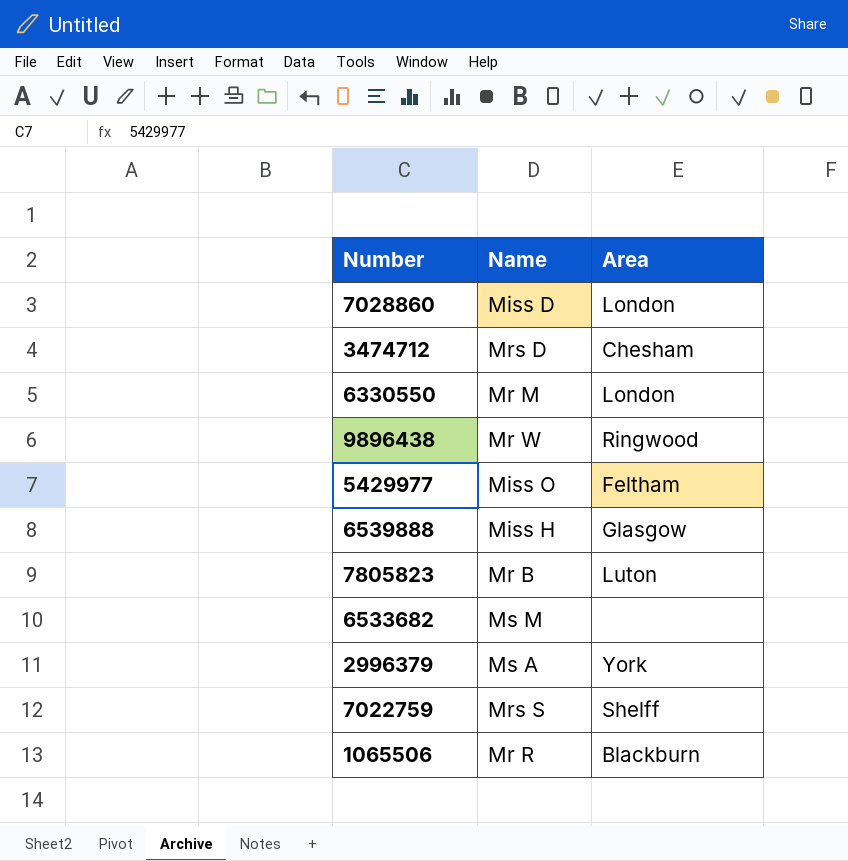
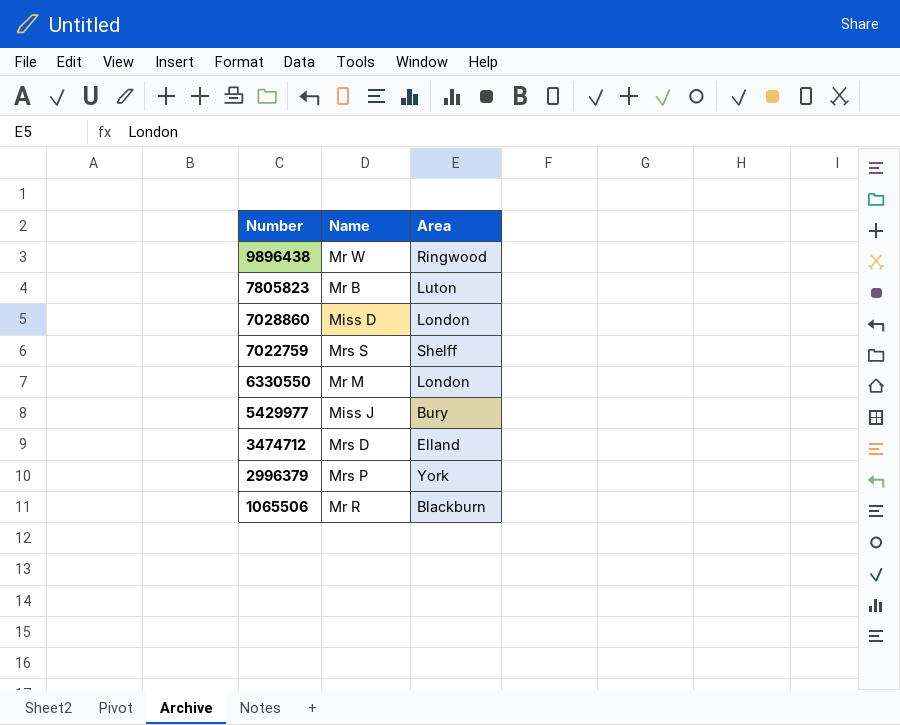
row order: none -> Number descending
row 6539888: Miss H | Glasgow -> none
row 6533682: Ms M | none -> none
5429977 | Name: Miss O -> Miss J
5429977 | Area: Feltham -> Bury
3474712 | Area: Chesham -> Elland
2996379 | Name: Ms A -> Mrs P

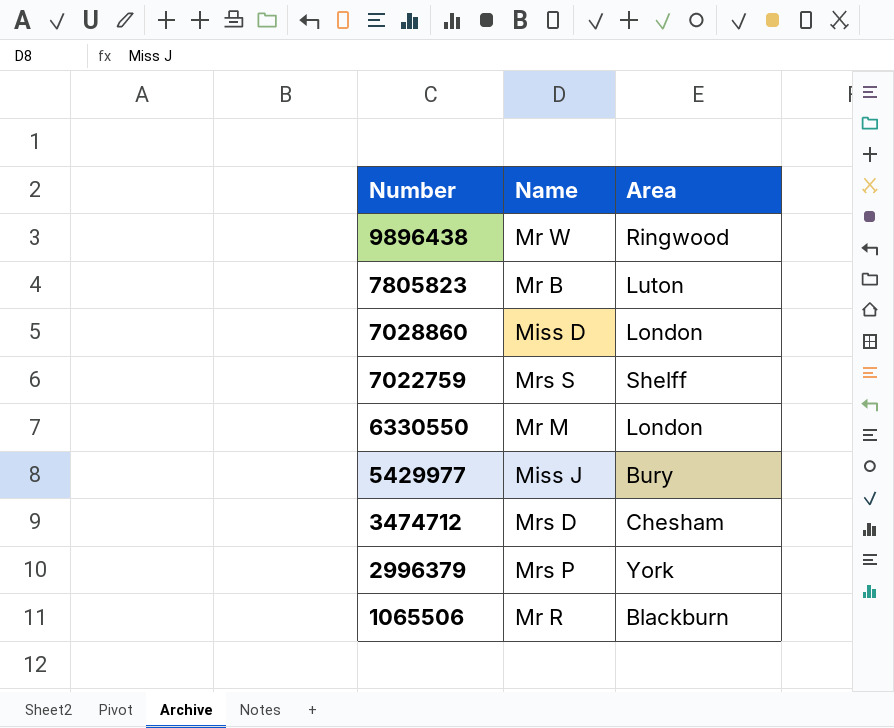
3474712 | Area: Elland -> Chesham

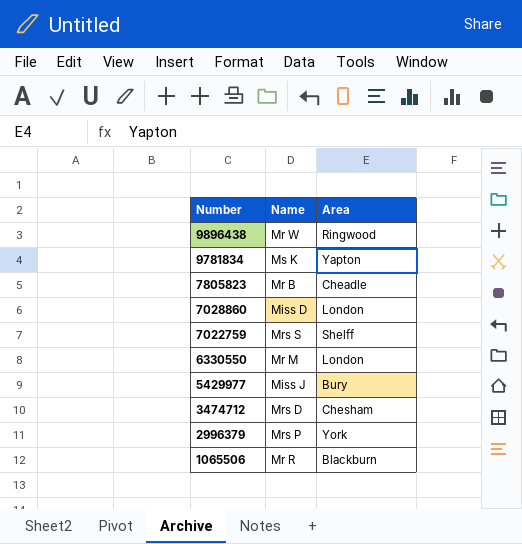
row 9781834: none -> Ms K | Yapton
7805823 | Area: Luton -> Cheadle

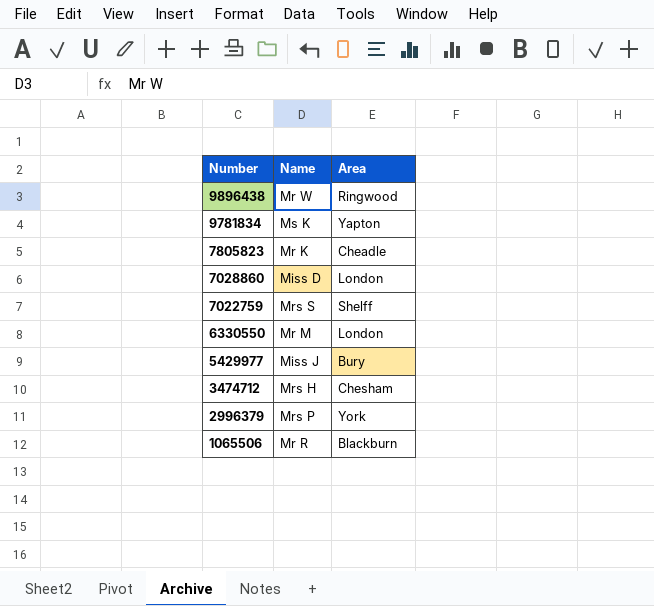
7805823 | Name: Mr B -> Mr K
3474712 | Name: Mrs D -> Mrs H

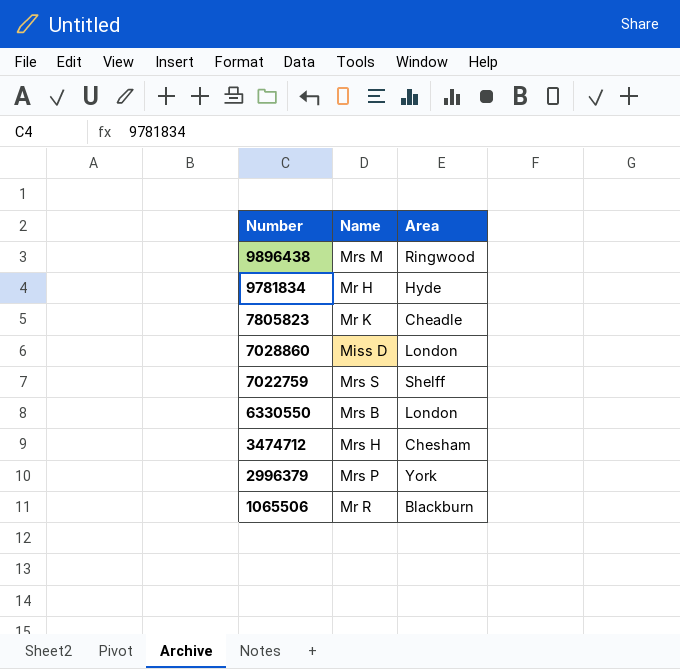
row 5429977: Miss J | Bury -> none
9896438 | Name: Mr W -> Mrs M
9781834 | Name: Ms K -> Mr H
9781834 | Area: Yapton -> Hyde
6330550 | Name: Mr M -> Mrs B

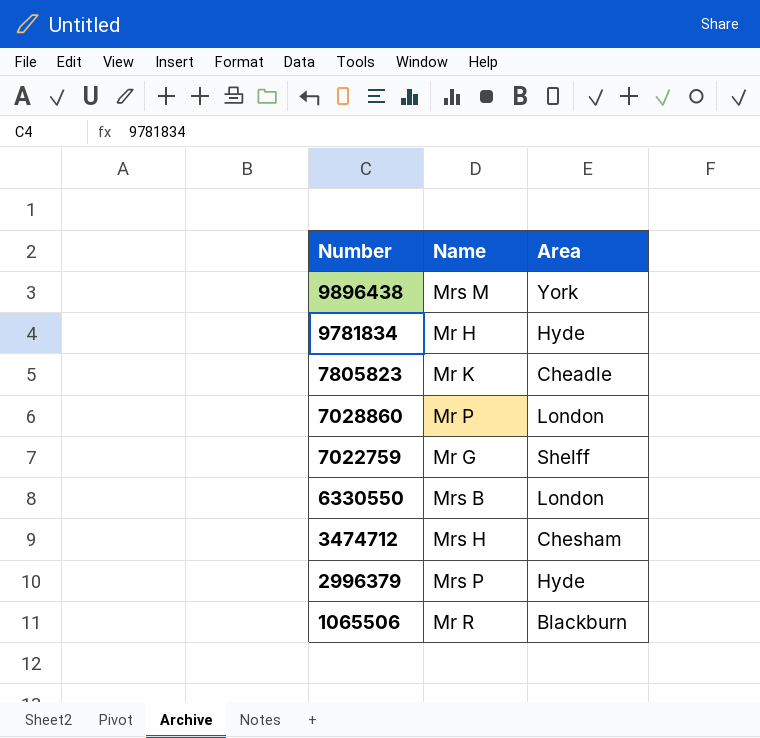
9896438 | Area: Ringwood -> York
7028860 | Name: Miss D -> Mr P
7022759 | Name: Mrs S -> Mr G
2996379 | Area: York -> Hyde

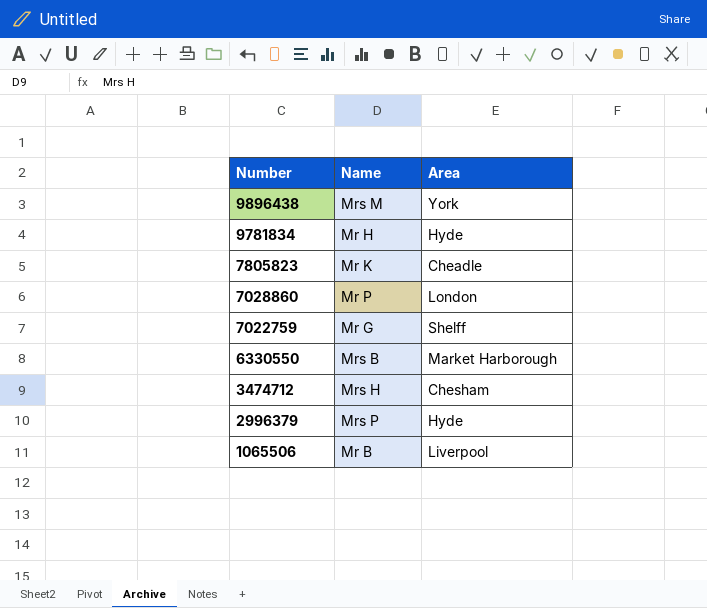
6330550 | Area: London -> Market Harborough
1065506 | Name: Mr R -> Mr B
1065506 | Area: Blackburn -> Liverpool

